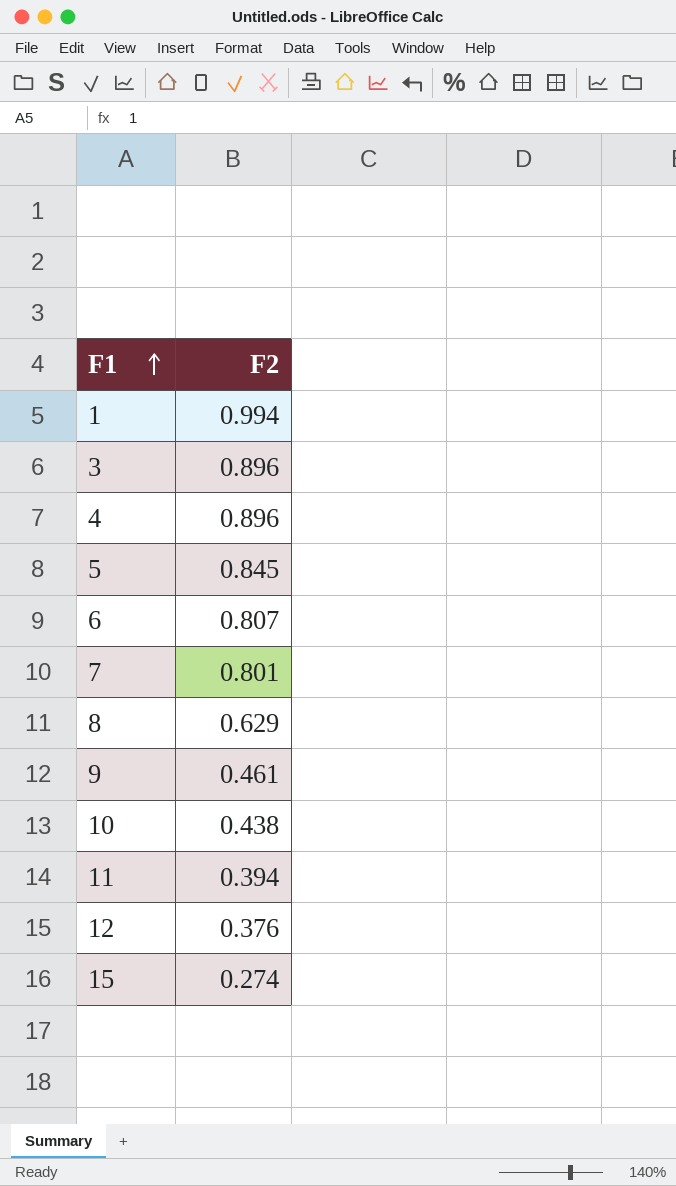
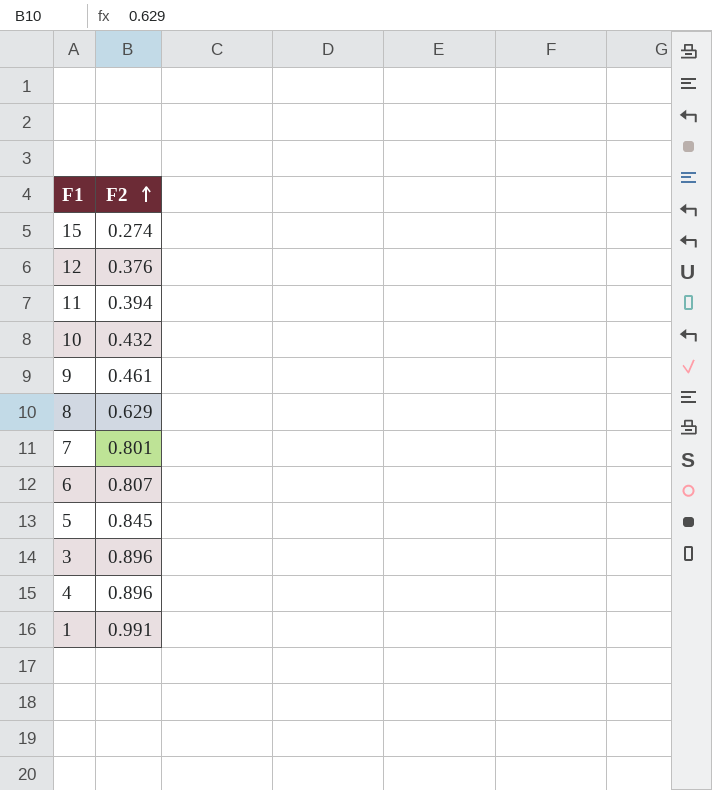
row order: F1 ascending -> F2 ascending
10 | F2: 0.438 -> 0.432
1 | F2: 0.994 -> 0.991

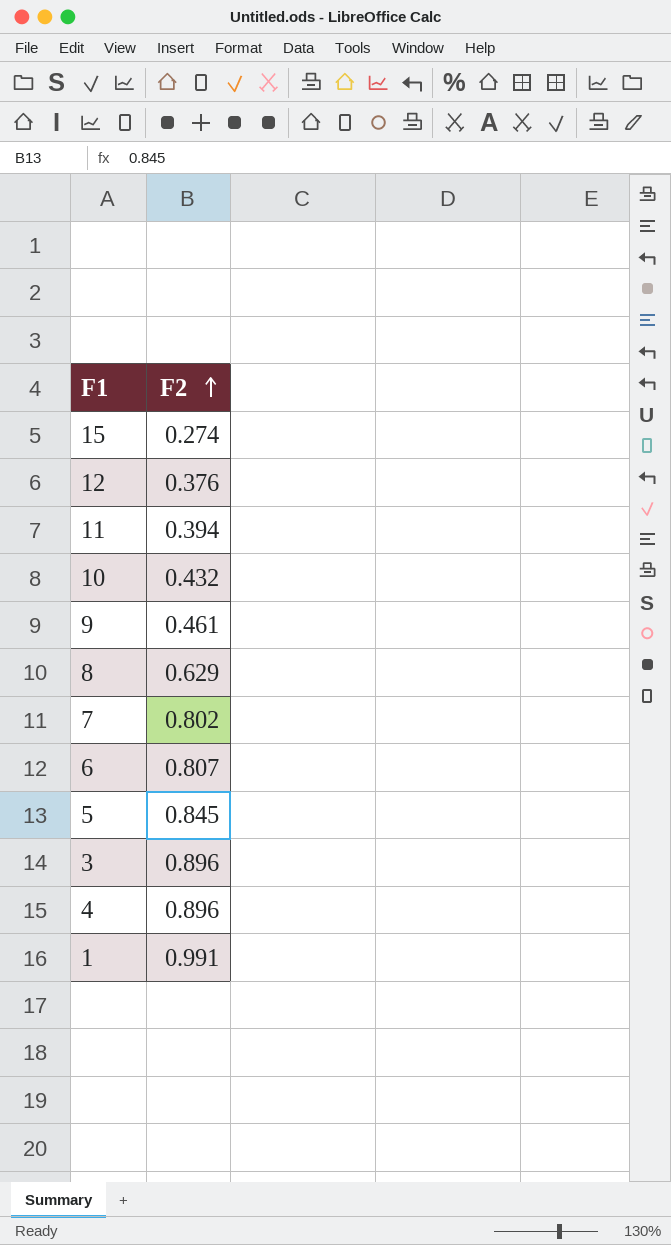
7 | F2: 0.801 -> 0.802

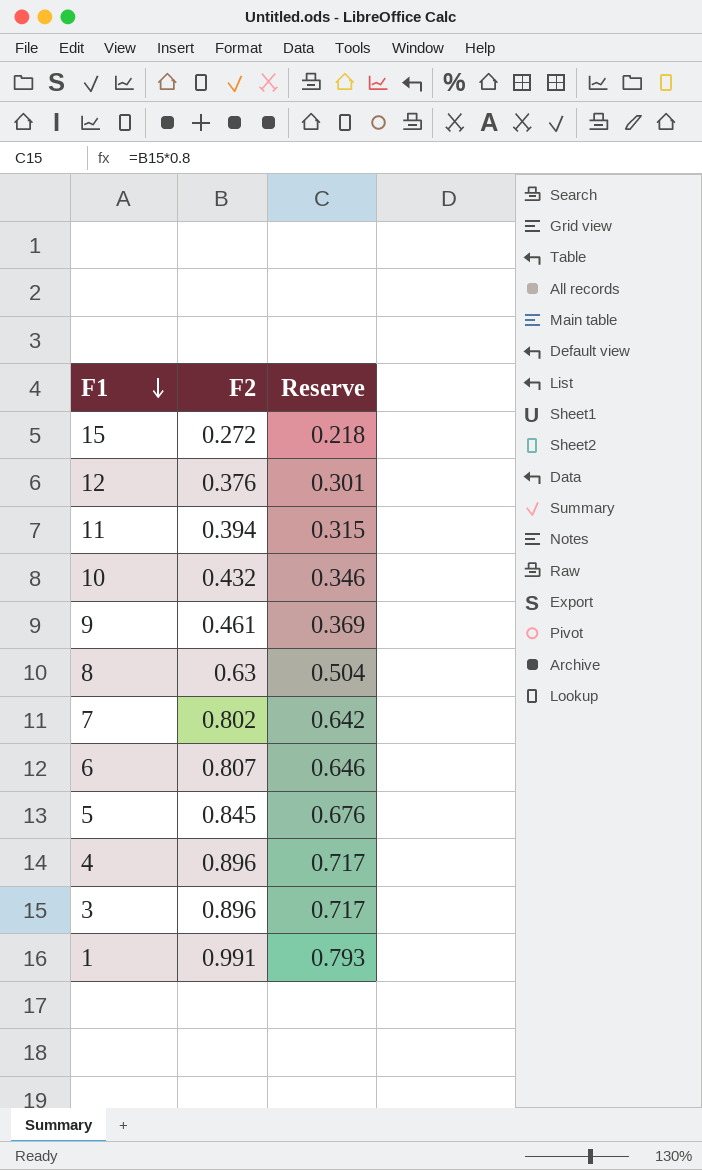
row order: F2 ascending -> F1 descending
column Reserve | formula: none -> [F2] * 0.8
15 | F2: 0.274 -> 0.272
8 | F2: 0.629 -> 0.63

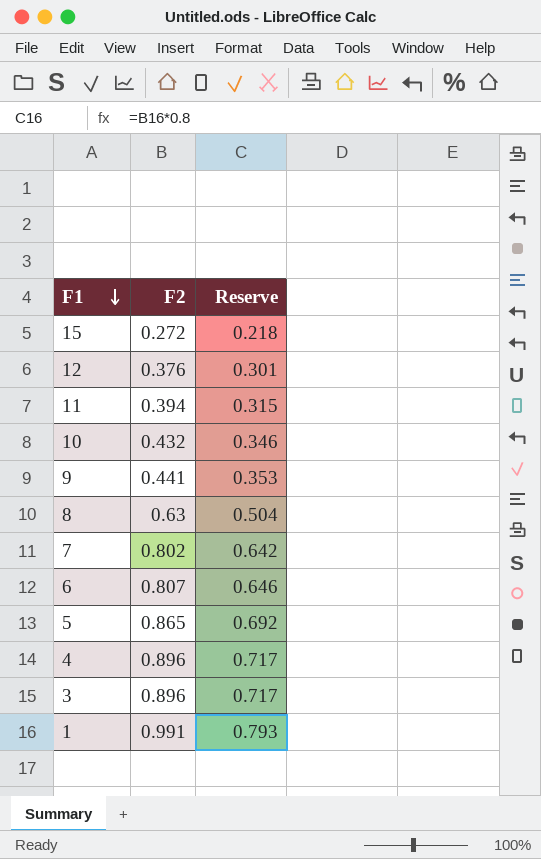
9 | F2: 0.461 -> 0.441
9 | Reserve: 0.369 -> 0.353
5 | F2: 0.845 -> 0.865
5 | Reserve: 0.676 -> 0.692

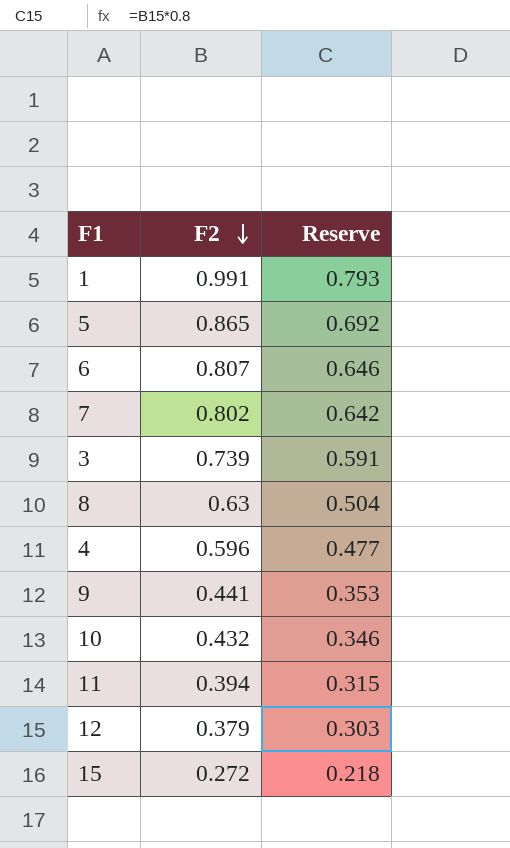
row order: F1 descending -> F2 descending
3 | F2: 0.896 -> 0.739
3 | Reserve: 0.717 -> 0.591
4 | F2: 0.896 -> 0.596
4 | Reserve: 0.717 -> 0.477
12 | F2: 0.376 -> 0.379
12 | Reserve: 0.301 -> 0.303

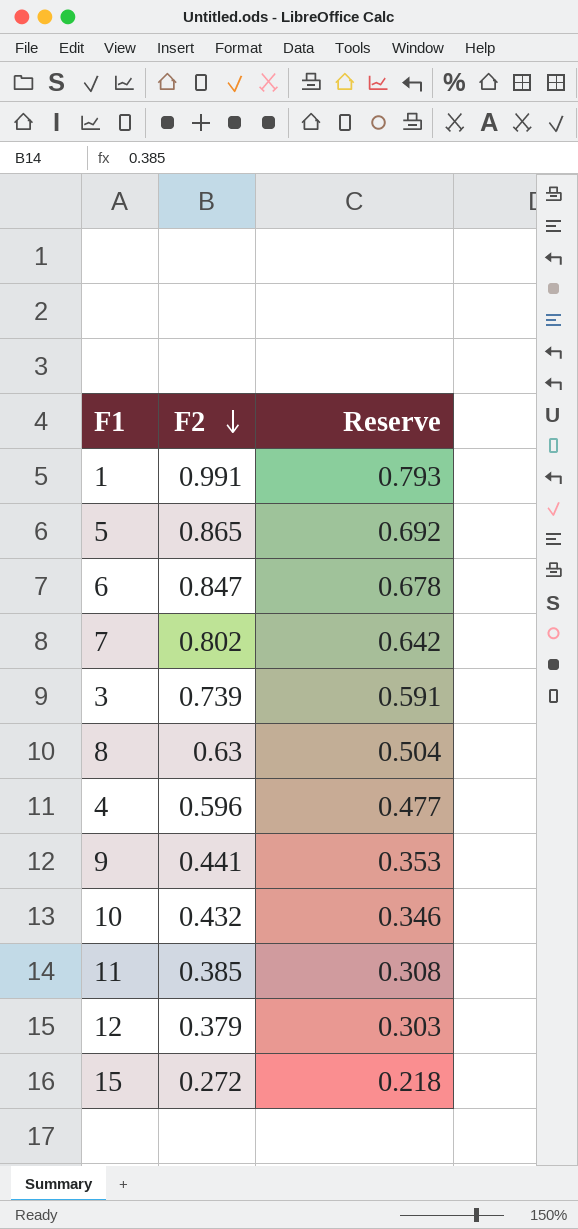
6 | F2: 0.807 -> 0.847
6 | Reserve: 0.646 -> 0.678
11 | F2: 0.394 -> 0.385
11 | Reserve: 0.315 -> 0.308

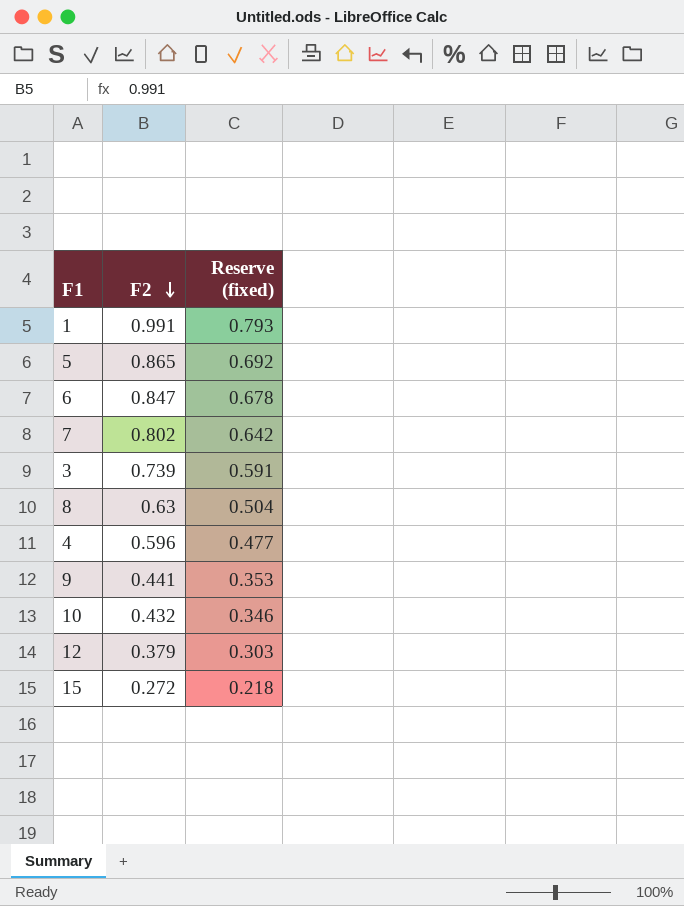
column name: Reserve -> Reserve (fixed)
row 11: 0.385 | 0.308 -> none

